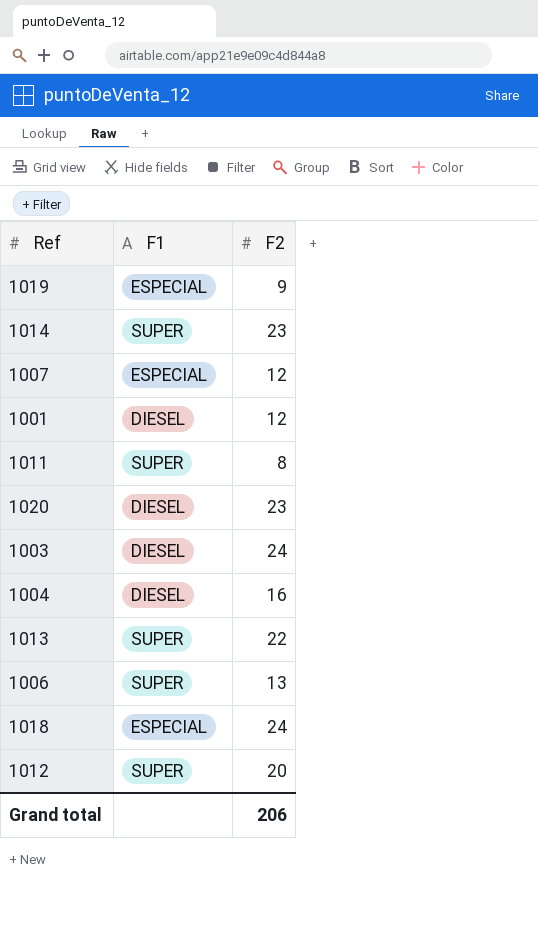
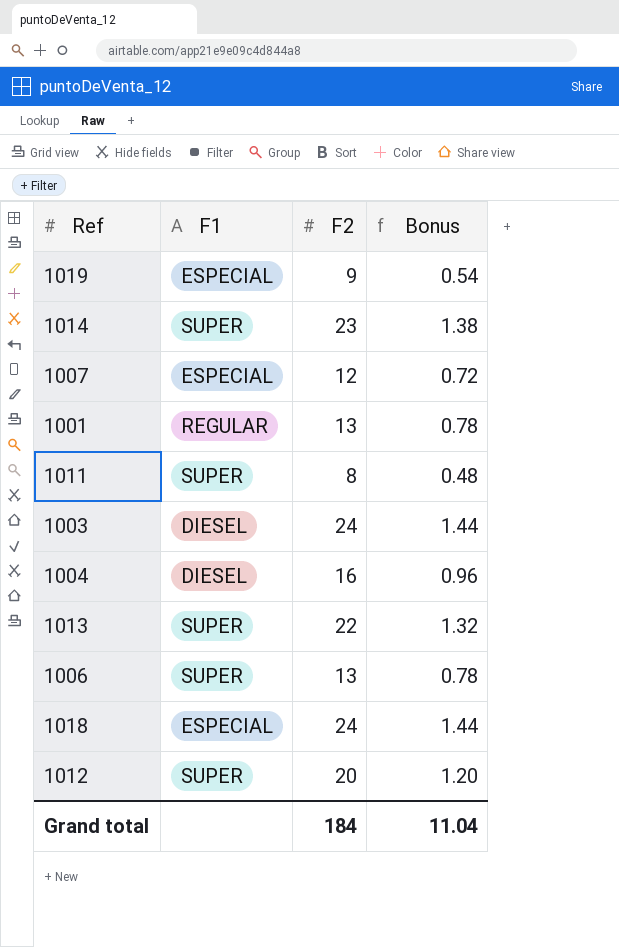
column Bonus | formula: none -> [F2] * 0.06
row 1020: DIESEL | 23 -> none
1001 | F1: DIESEL -> REGULAR
1001 | F2: 12 -> 13
Grand total | F2: 206 -> 184

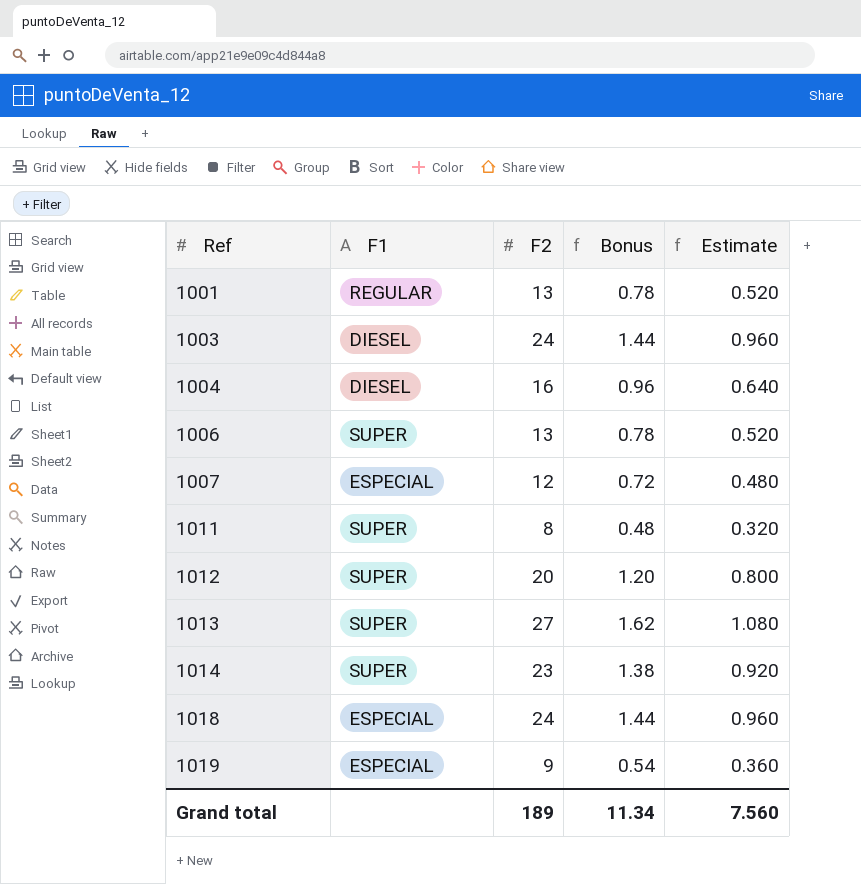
row order: none -> Ref ascending
column Estimate | formula: none -> [F2] * 0.04
1013 | F2: 22 -> 27
1013 | Bonus: 1.32 -> 1.62
Grand total | F2: 184 -> 189
Grand total | Bonus: 11.04 -> 11.34

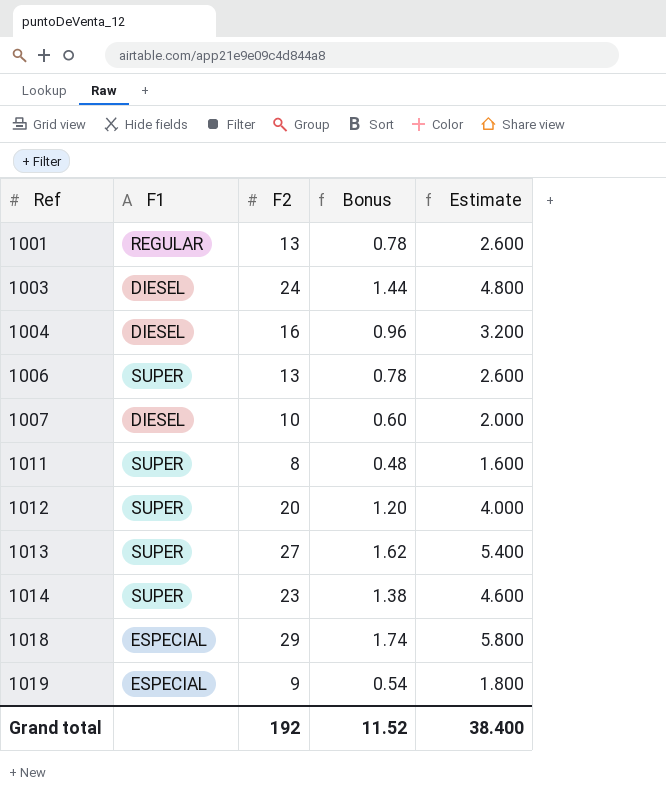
column Estimate | formula: [F2] * 0.04 -> [F2] * 0.2
1007 | F1: ESPECIAL -> DIESEL
1007 | F2: 12 -> 10
1007 | Bonus: 0.72 -> 0.60
1018 | F2: 24 -> 29
1018 | Bonus: 1.44 -> 1.74
Grand total | F2: 189 -> 192
Grand total | Bonus: 11.34 -> 11.52
Grand total | Estimate: 7.560 -> 38.400

